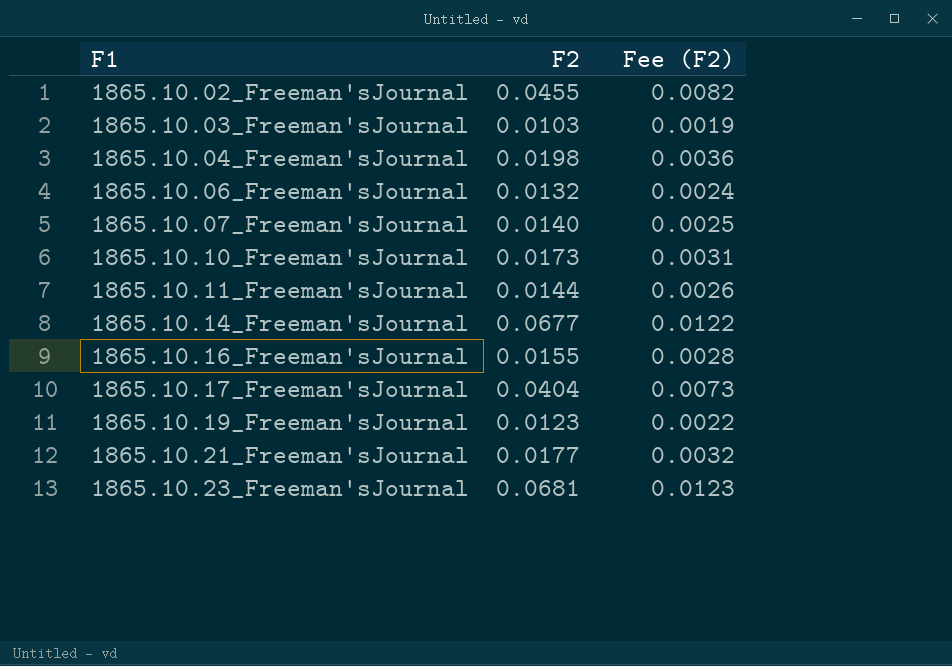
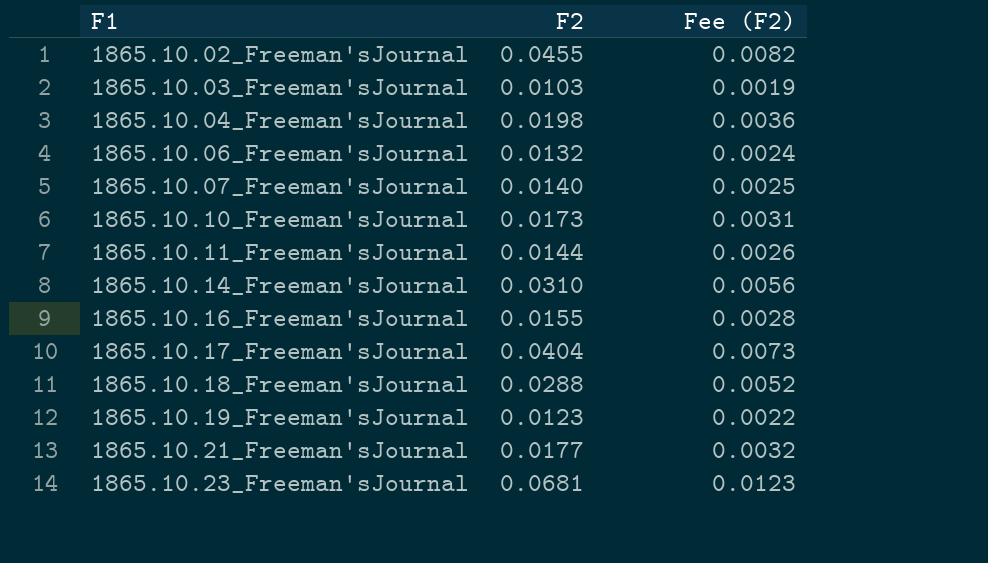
1865.10.14_Freeman'sJournal | F2: 0.0677 -> 0.0310
1865.10.14_Freeman'sJournal | Fee (F2): 0.0122 -> 0.0056
row 1865.10.18_Freeman'sJournal: none -> 0.0288 | 0.0052

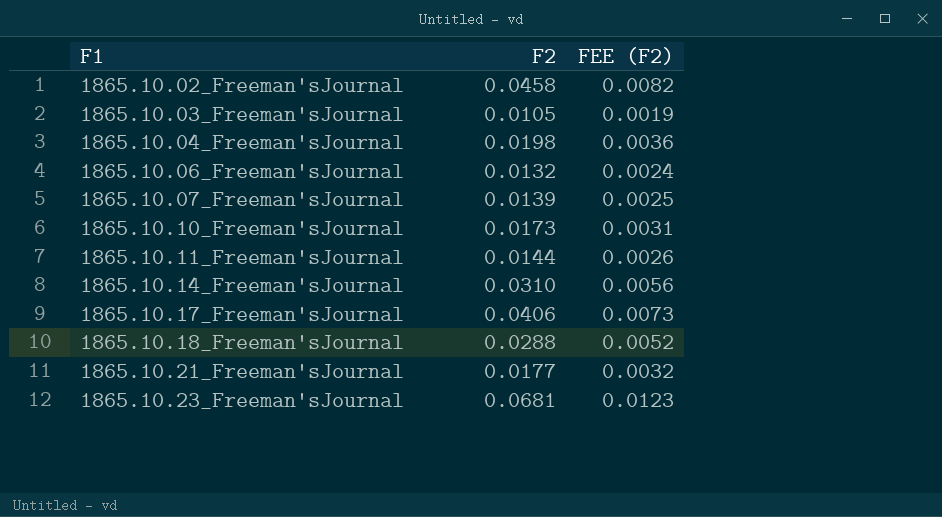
column name: Fee (F2) -> FEE (F2)
row 1865.10.16_Freeman'sJournal: 0.0155 | 0.0028 -> none
row 1865.10.19_Freeman'sJournal: 0.0123 | 0.0022 -> none
1865.10.02_Freeman'sJournal | F2: 0.0455 -> 0.0458
1865.10.03_Freeman'sJournal | F2: 0.0103 -> 0.0105
1865.10.07_Freeman'sJournal | F2: 0.0140 -> 0.0139
1865.10.17_Freeman'sJournal | F2: 0.0404 -> 0.0406

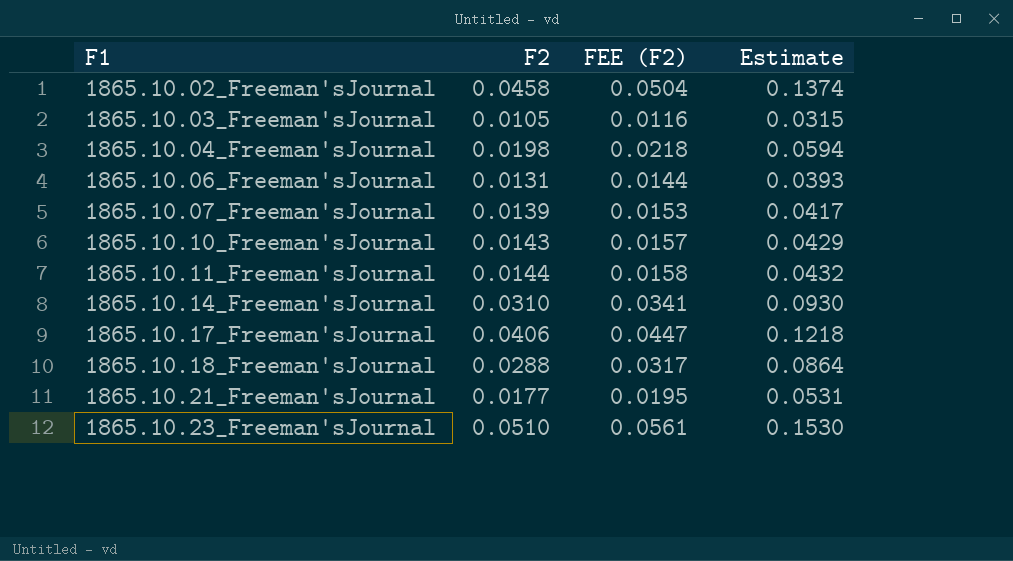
column FEE (F2) | formula: [F2] * 0.18 -> [F2] * 1.1
column Estimate | formula: none -> [F2] * 3
1865.10.06_Freeman'sJournal | F2: 0.0132 -> 0.0131
1865.10.10_Freeman'sJournal | F2: 0.0173 -> 0.0143
1865.10.23_Freeman'sJournal | F2: 0.0681 -> 0.0510

